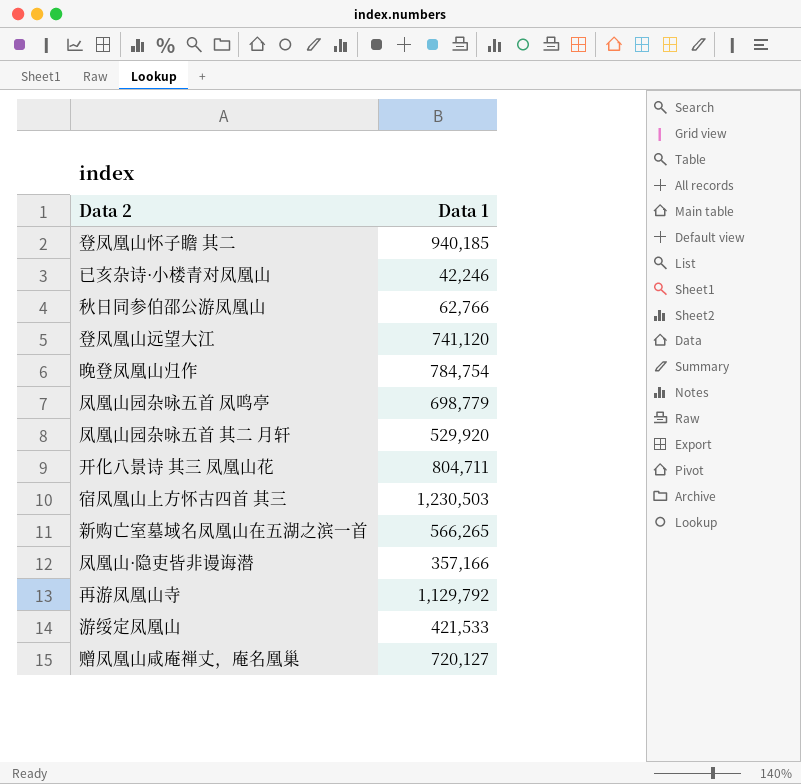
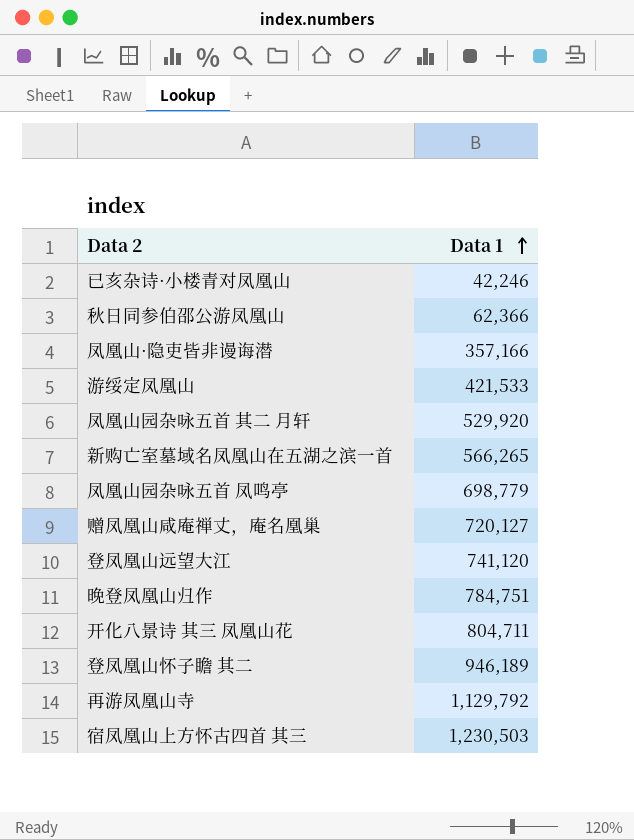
row order: none -> Data 1 ascending
秋日同参伯邵公游凤凰山 | Data 1: 62,766 -> 62,366
晚登凤凰山归作 | Data 1: 784,754 -> 784,751
登凤凰山怀子瞻 其二 | Data 1: 940,185 -> 946,189

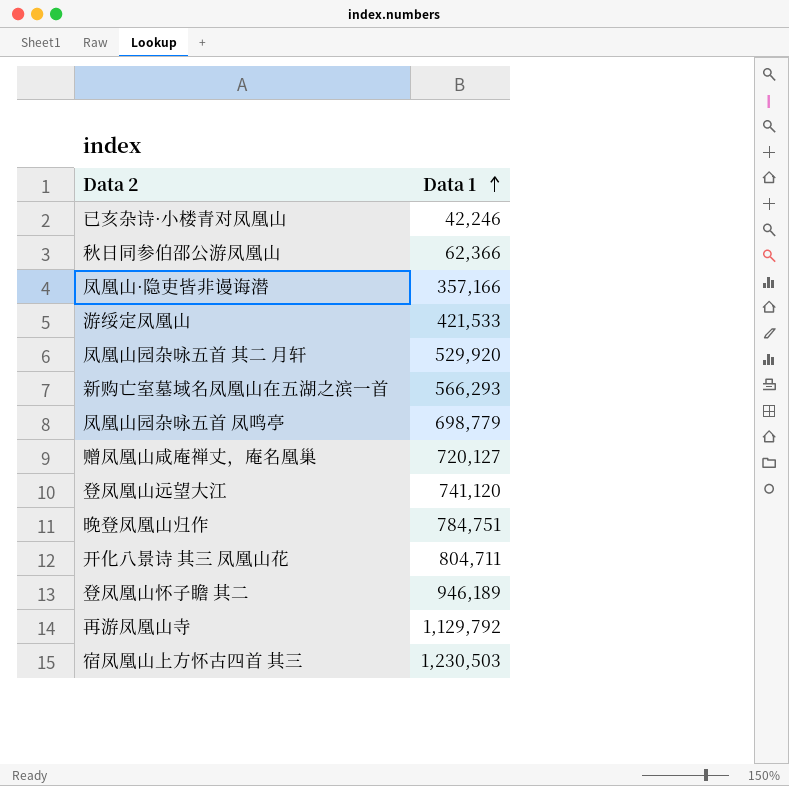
新购亡室墓域名凤凰山在五湖之滨一首 | Data 1: 566,265 -> 566,293

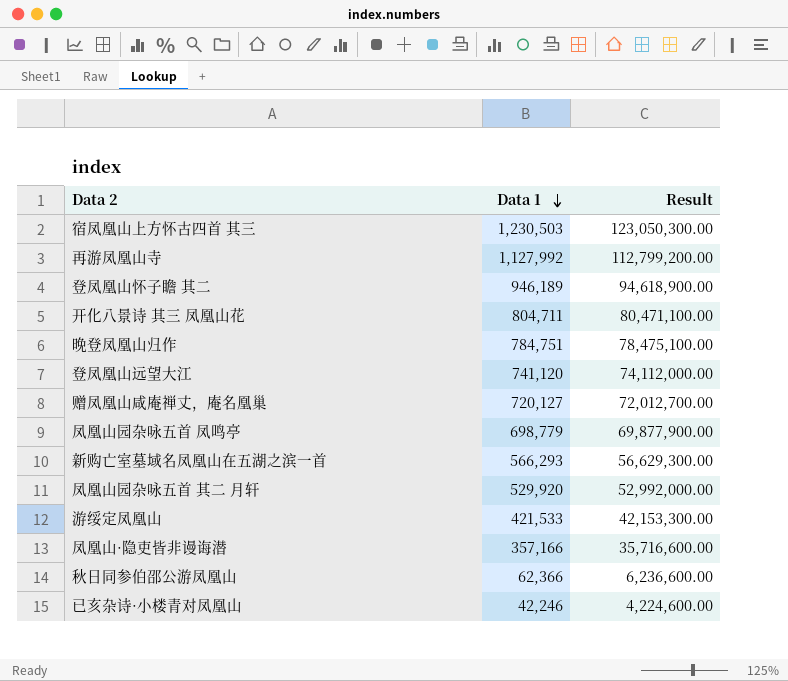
row order: Data 1 ascending -> Data 1 descending
column Result | formula: none -> [Data 1] * 100
再游凤凰山寺 | Data 1: 1,129,792 -> 1,127,992

